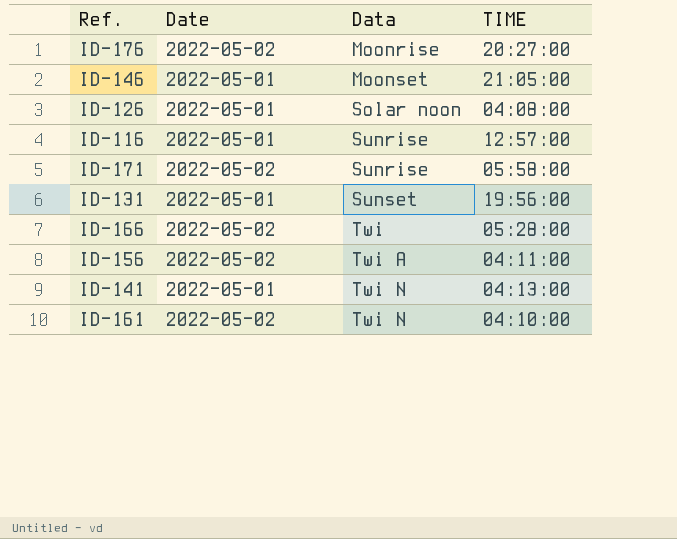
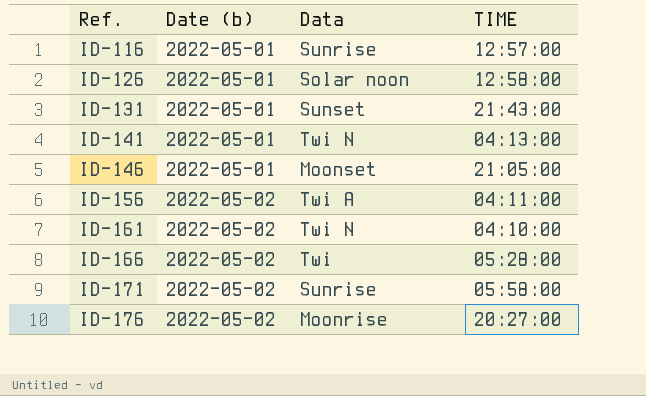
row order: Data ascending -> Ref. ascending
column name: Date -> Date (b)
ID-126 | TIME: 04:08:00 -> 12:58:00
ID-131 | TIME: 19:56:00 -> 21:43:00

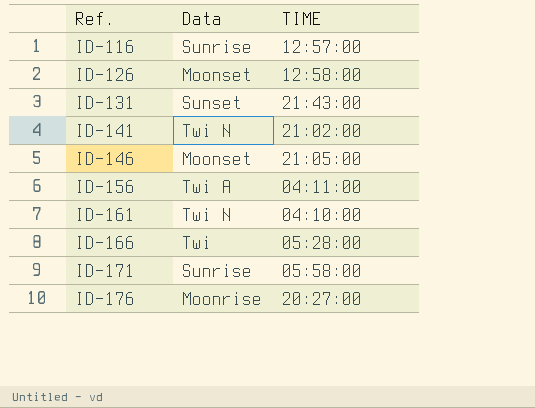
column Date (b) | position: 2 -> none
ID-126 | Data: Solar noon -> Moonset
ID-141 | TIME: 04:13:00 -> 21:02:00

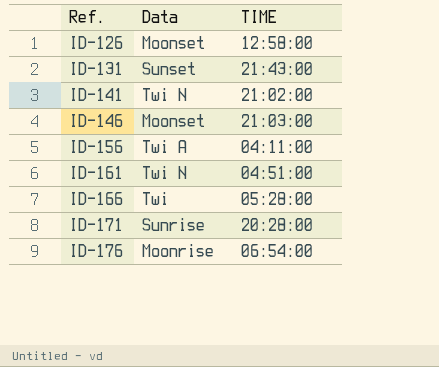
row ID-116: Sunrise | 12:57:00 -> none
ID-146 | TIME: 21:05:00 -> 21:03:00
ID-161 | TIME: 04:10:00 -> 04:51:00
ID-171 | TIME: 05:58:00 -> 20:28:00
ID-176 | TIME: 20:27:00 -> 06:54:00

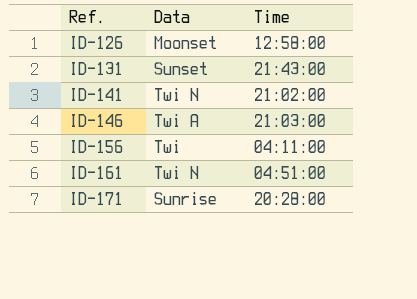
column name: TIME -> Time
row ID-166: Twi | 05:28:00 -> none
row ID-176: Moonrise | 06:54:00 -> none
ID-146 | Data: Moonset -> Twi A
ID-156 | Data: Twi A -> Twi

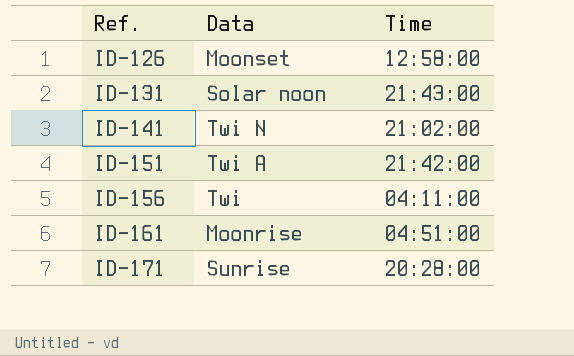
row ID-146: Twi A | 21:03:00 -> none
ID-131 | Data: Sunset -> Solar noon
row ID-151: none -> Twi A | 21:42:00
ID-161 | Data: Twi N -> Moonrise

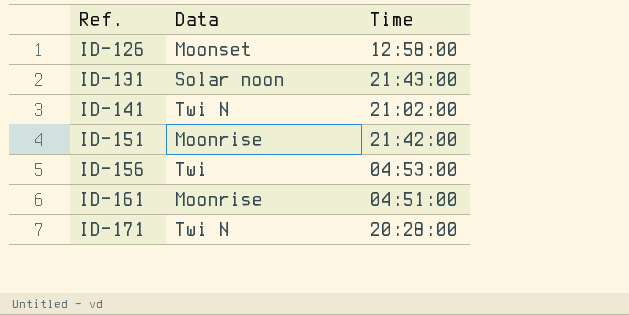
ID-151 | Data: Twi A -> Moonrise
ID-156 | Time: 04:11:00 -> 04:53:00
ID-171 | Data: Sunrise -> Twi N

